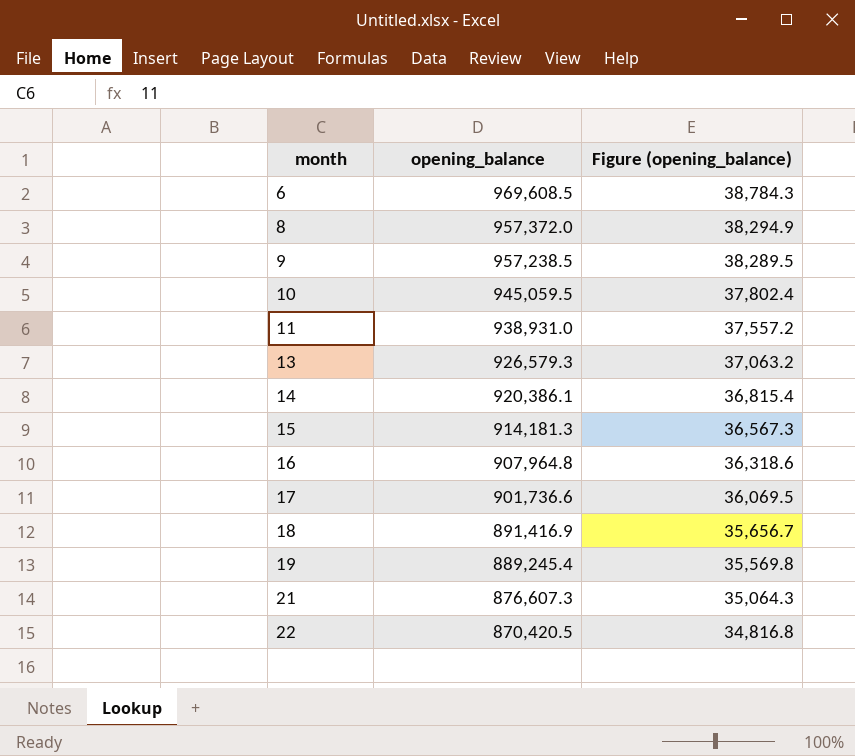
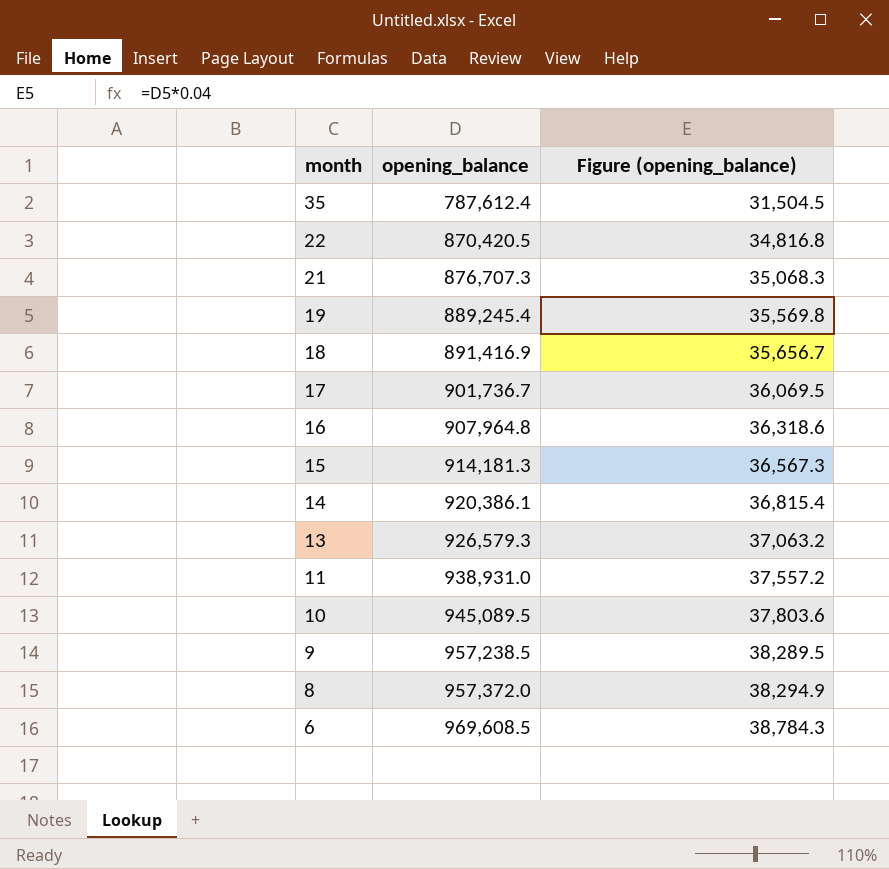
row order: month ascending -> month descending
row 35: none -> 787,612.4 | 31,504.5
21 | opening_balance: 876,607.3 -> 876,707.3
21 | Figure (opening_balance): 35,064.3 -> 35,068.3
17 | opening_balance: 901,736.6 -> 901,736.7
10 | opening_balance: 945,059.5 -> 945,089.5
10 | Figure (opening_balance): 37,802.4 -> 37,803.6

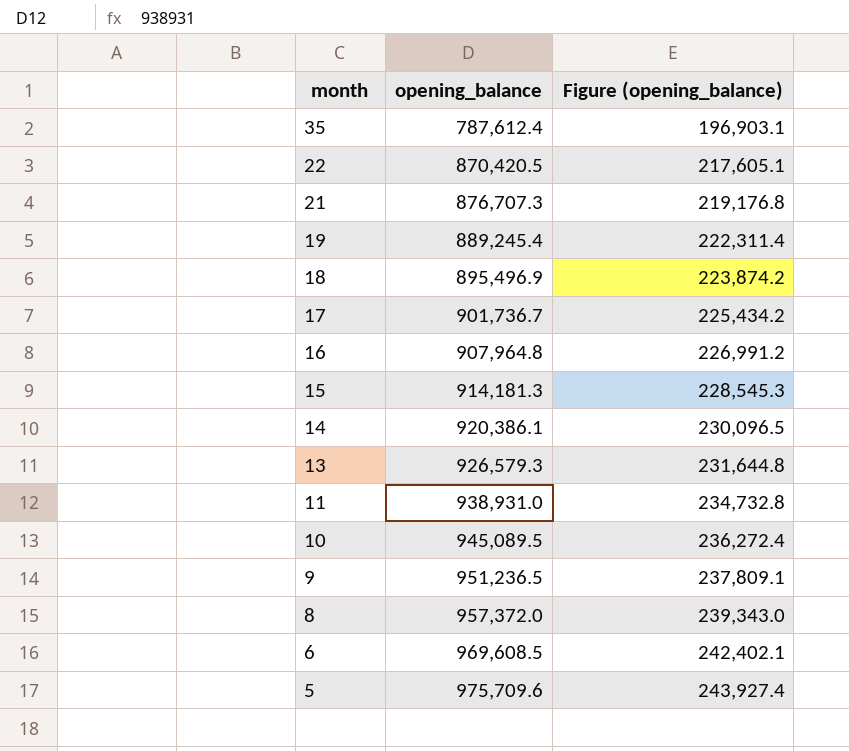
column Figure (opening_balance) | formula: [opening_balance] * 0.04 -> [opening_balance] * 0.25
18 | opening_balance: 891,416.9 -> 895,496.9
9 | opening_balance: 957,238.5 -> 951,236.5
row 5: none -> 975,709.6 | 243,927.4

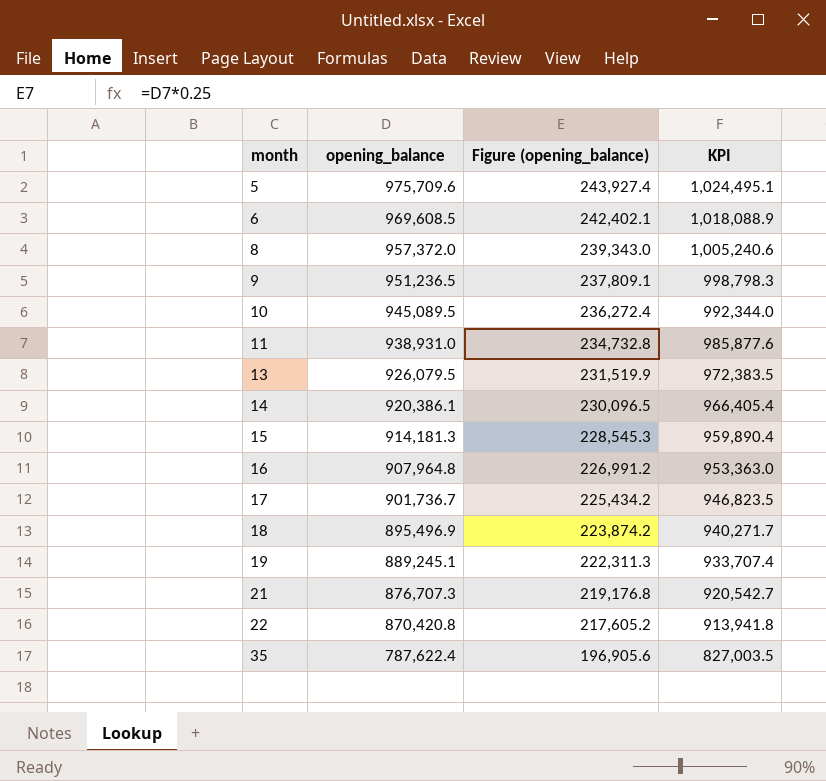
row order: month descending -> month ascending
column KPI | formula: none -> [opening_balance] * 1.05
13 | opening_balance: 926,579.3 -> 926,079.5
13 | Figure (opening_balance): 231,644.8 -> 231,519.9
19 | opening_balance: 889,245.4 -> 889,245.1
19 | Figure (opening_balance): 222,311.4 -> 222,311.3
22 | opening_balance: 870,420.5 -> 870,420.8
22 | Figure (opening_balance): 217,605.1 -> 217,605.2
35 | opening_balance: 787,612.4 -> 787,622.4
35 | Figure (opening_balance): 196,903.1 -> 196,905.6

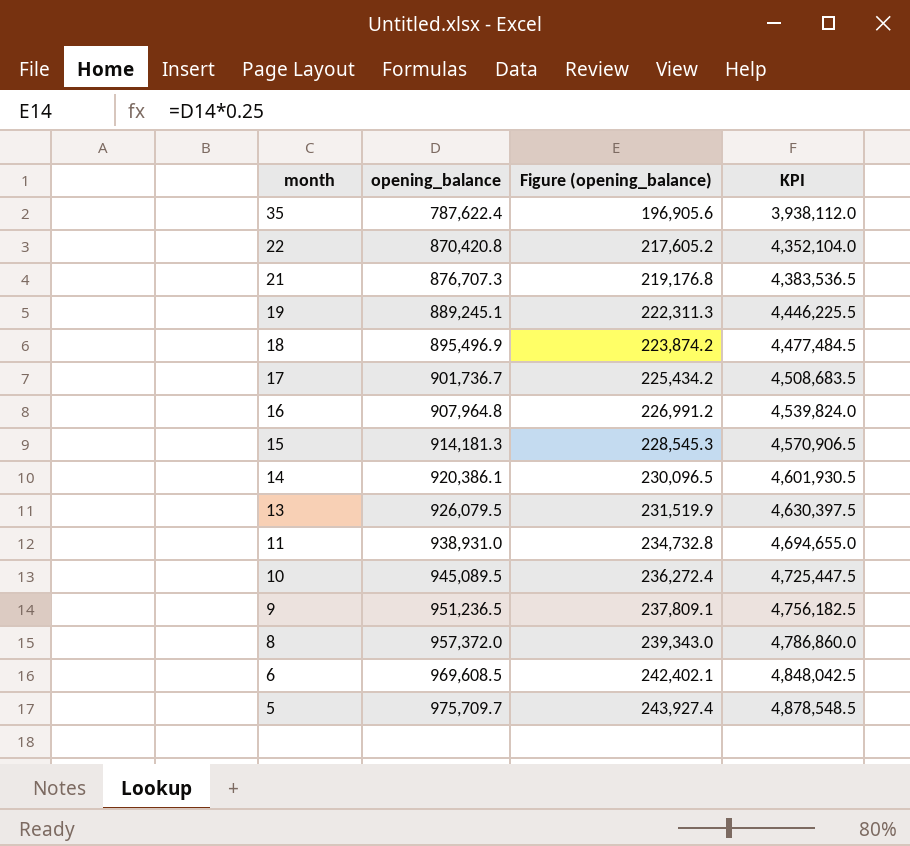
row order: month ascending -> month descending
column KPI | formula: [opening_balance] * 1.05 -> [opening_balance] * 5
5 | opening_balance: 975,709.6 -> 975,709.7

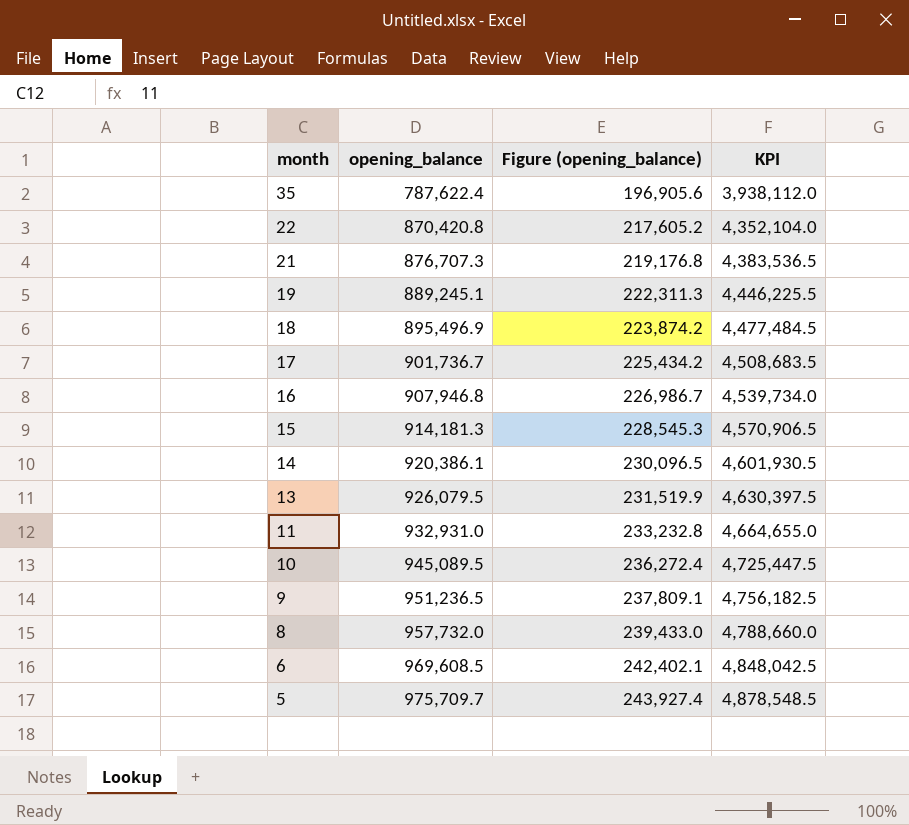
16 | opening_balance: 907,964.8 -> 907,946.8
16 | Figure (opening_balance): 226,991.2 -> 226,986.7
16 | KPI: 4,539,824.0 -> 4,539,734.0
11 | opening_balance: 938,931.0 -> 932,931.0
11 | Figure (opening_balance): 234,732.8 -> 233,232.8
11 | KPI: 4,694,655.0 -> 4,664,655.0
8 | opening_balance: 957,372.0 -> 957,732.0
8 | Figure (opening_balance): 239,343.0 -> 239,433.0
8 | KPI: 4,786,860.0 -> 4,788,660.0

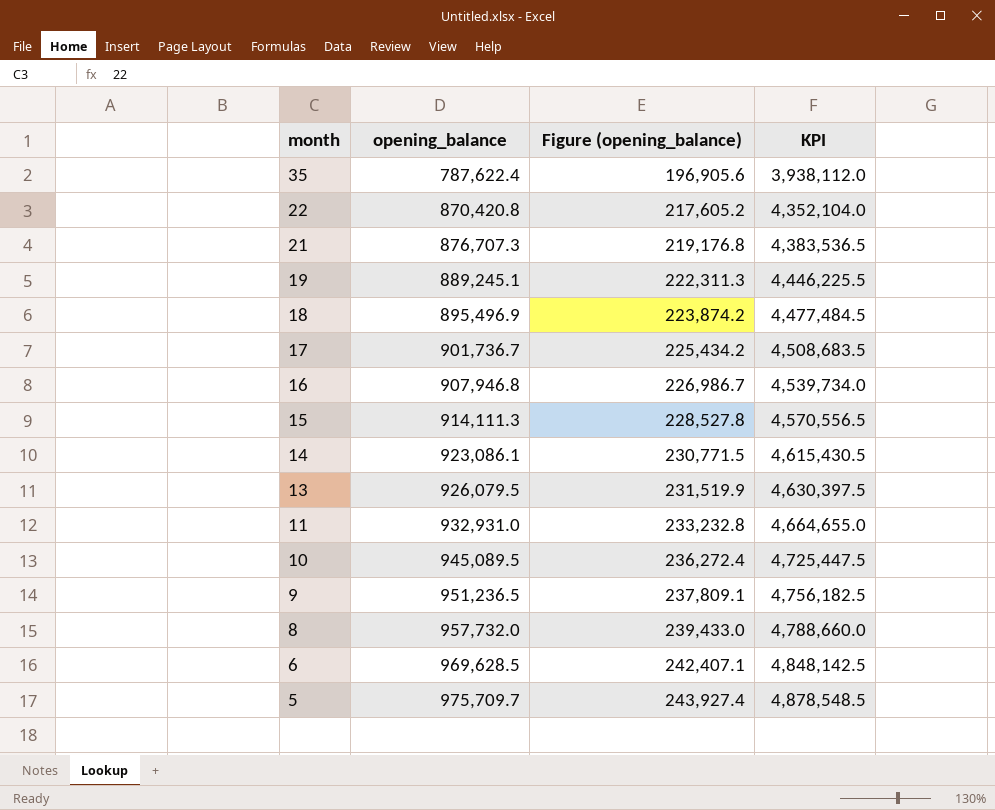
15 | opening_balance: 914,181.3 -> 914,111.3
15 | Figure (opening_balance): 228,545.3 -> 228,527.8
15 | KPI: 4,570,906.5 -> 4,570,556.5
14 | opening_balance: 920,386.1 -> 923,086.1
14 | Figure (opening_balance): 230,096.5 -> 230,771.5
14 | KPI: 4,601,930.5 -> 4,615,430.5
6 | opening_balance: 969,608.5 -> 969,628.5
6 | Figure (opening_balance): 242,402.1 -> 242,407.1
6 | KPI: 4,848,042.5 -> 4,848,142.5

